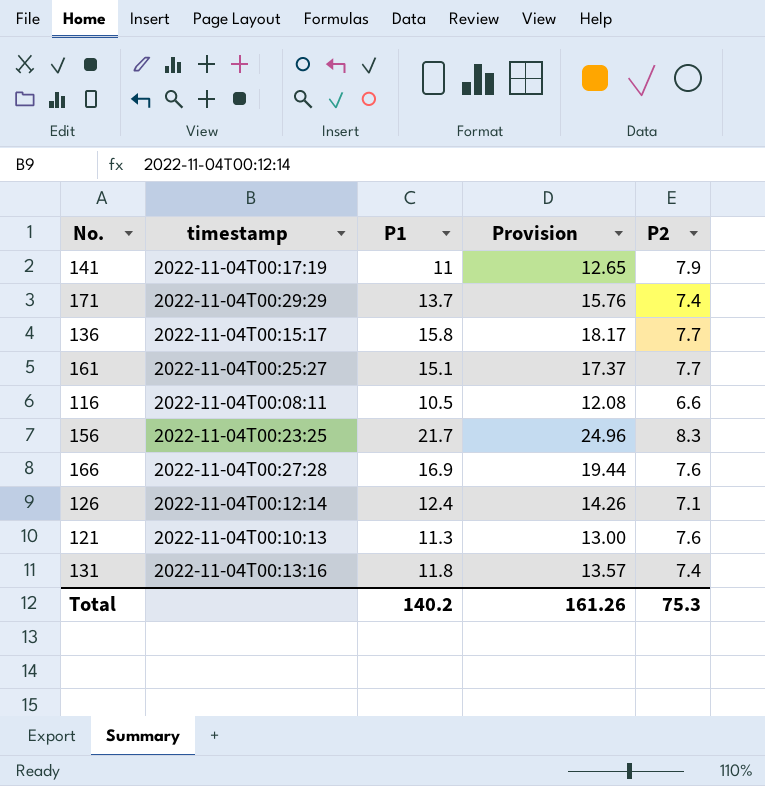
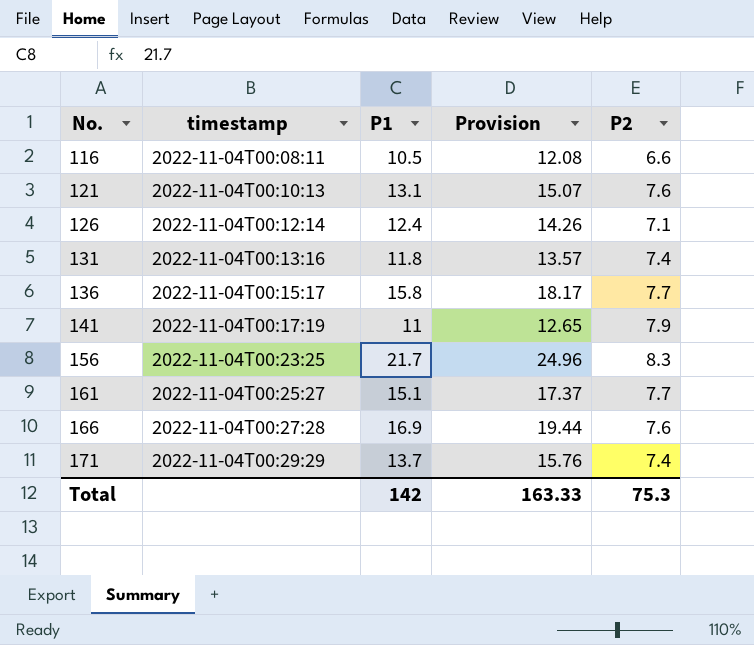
row order: none -> No. ascending
121 | P1: 11.3 -> 13.1
121 | Provision: 13.00 -> 15.07
Total | P1: 140.2 -> 142
Total | Provision: 161.26 -> 163.33

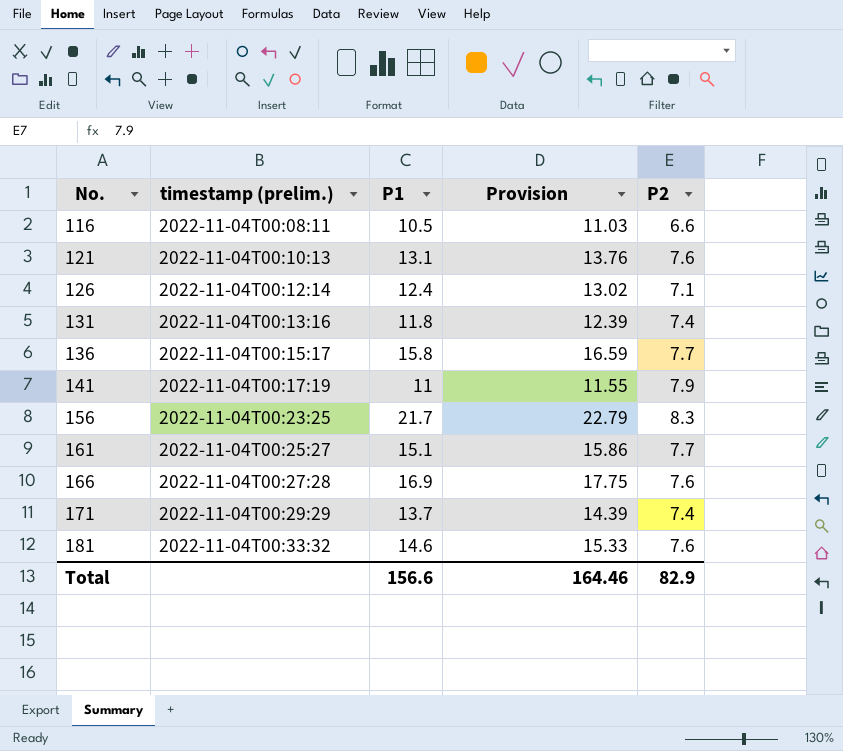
column name: timestamp -> timestamp (prelim.)
column Provision | formula: [P1] * 1.15 -> [P1] * 1.05
row 181: none -> 2022-11-04T00:33:32 | 14.6 | 15.33 | 7.6
Total | P1: 142 -> 156.6
Total | Provision: 163.33 -> 164.46
Total | P2: 75.3 -> 82.9

